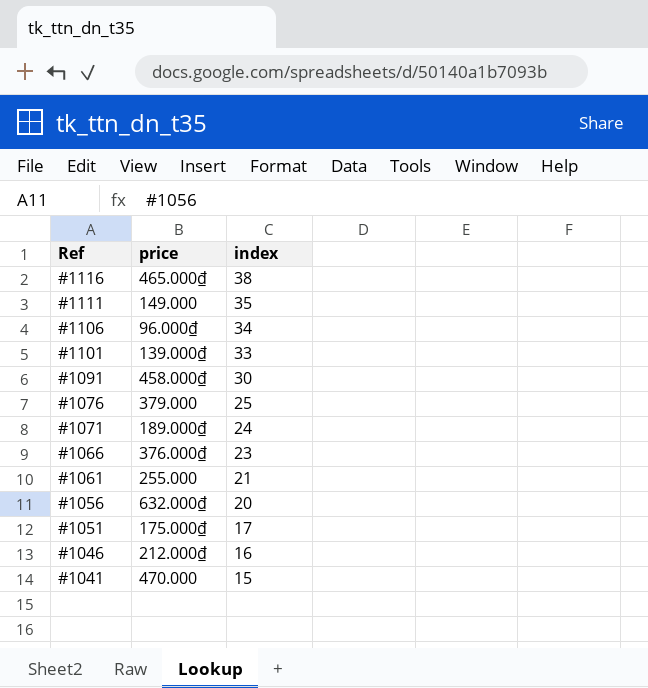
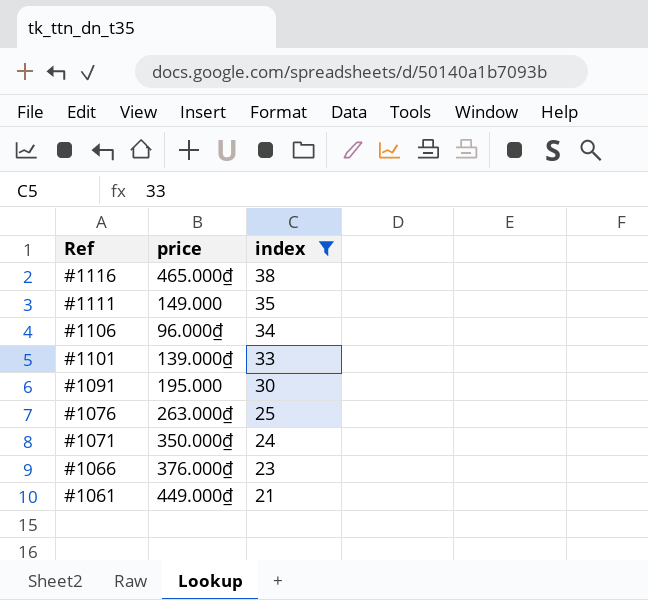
filter: none -> index >= 21
#1091 | price: 458.000₫ -> 195.000
#1076 | price: 379.000 -> 263.000₫
#1071 | price: 189.000₫ -> 350.000₫
#1061 | price: 255.000 -> 449.000₫

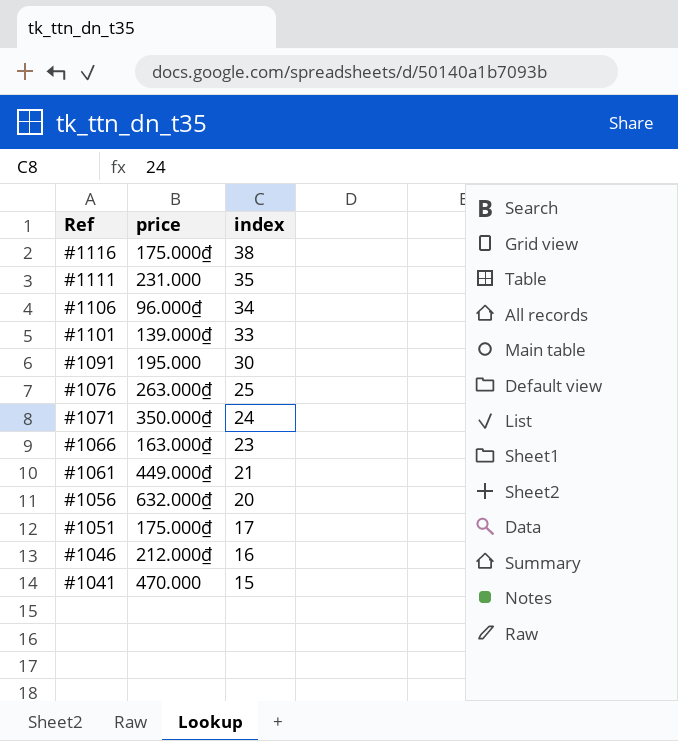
filter: index >= 21 -> none
#1116 | price: 465.000₫ -> 175.000₫
#1111 | price: 149.000 -> 231.000
#1066 | price: 376.000₫ -> 163.000₫

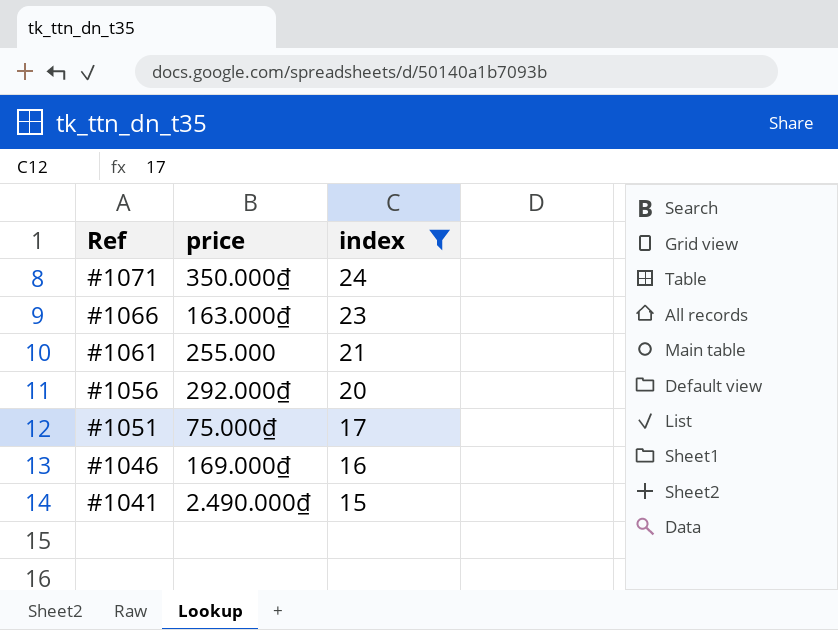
filter: none -> index <= 24
#1061 | price: 449.000₫ -> 255.000
#1056 | price: 632.000₫ -> 292.000₫
#1051 | price: 175.000₫ -> 75.000₫
#1046 | price: 212.000₫ -> 169.000₫
#1041 | price: 470.000 -> 2.490.000₫

